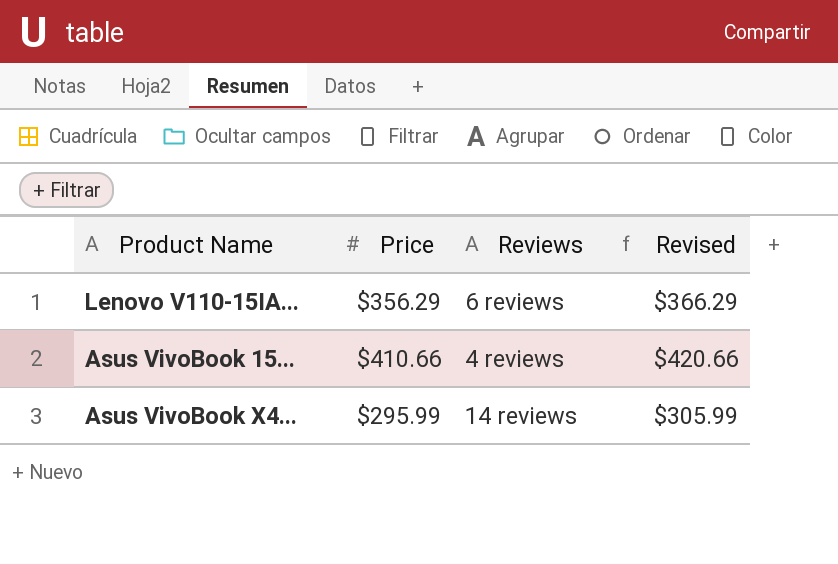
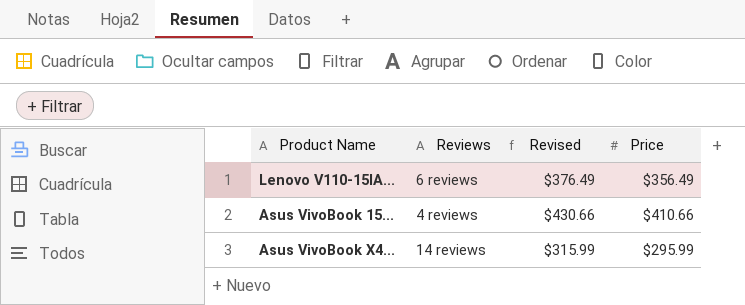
column Revised | formula: [Price] + 10 -> [Price] + 20
column Price | position: 2 -> 4
Lenovo V110-15IA... | Price: $356.29 -> $356.49

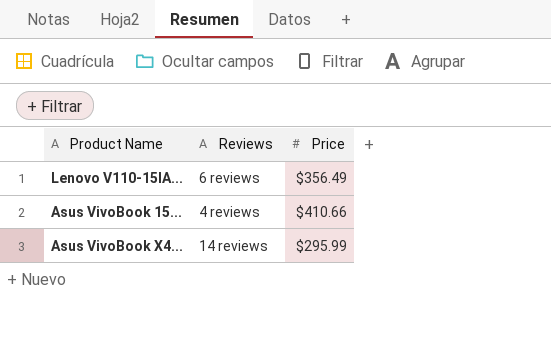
column Revised | formula: [Price] + 20 -> none

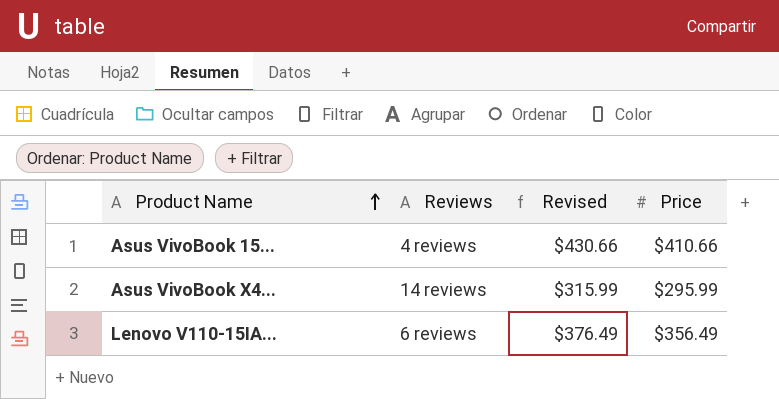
row order: none -> Product Name ascending
column Revised | formula: none -> [Price] + 20

